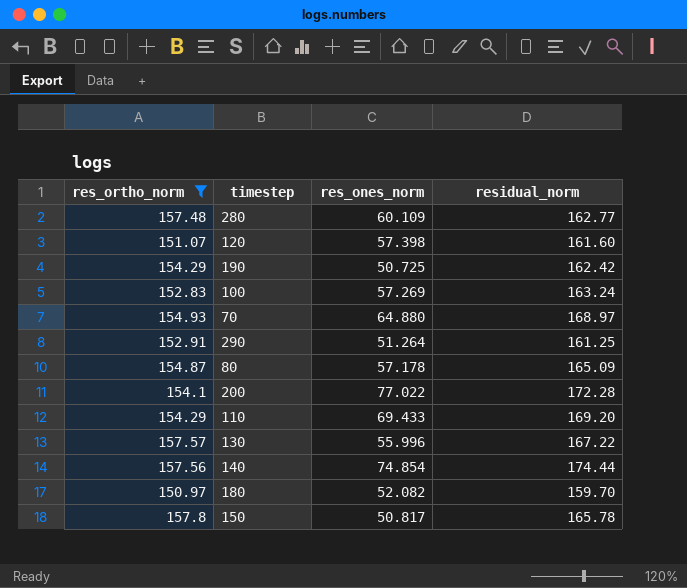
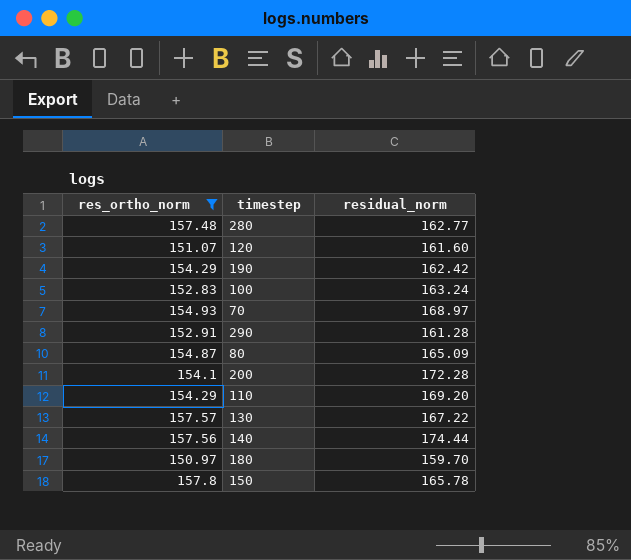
column res_ones_norm | position: 3 -> none
290 | residual_norm: 161.25 -> 161.28

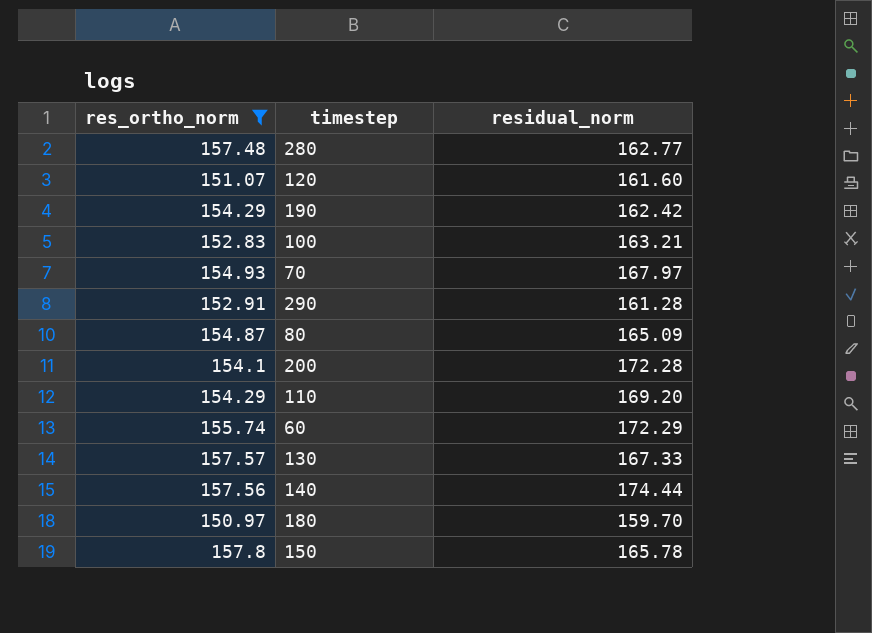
100 | residual_norm: 163.24 -> 163.21
70 | residual_norm: 168.97 -> 167.97
row 60: none -> 155.74 | 172.29
130 | residual_norm: 167.22 -> 167.33

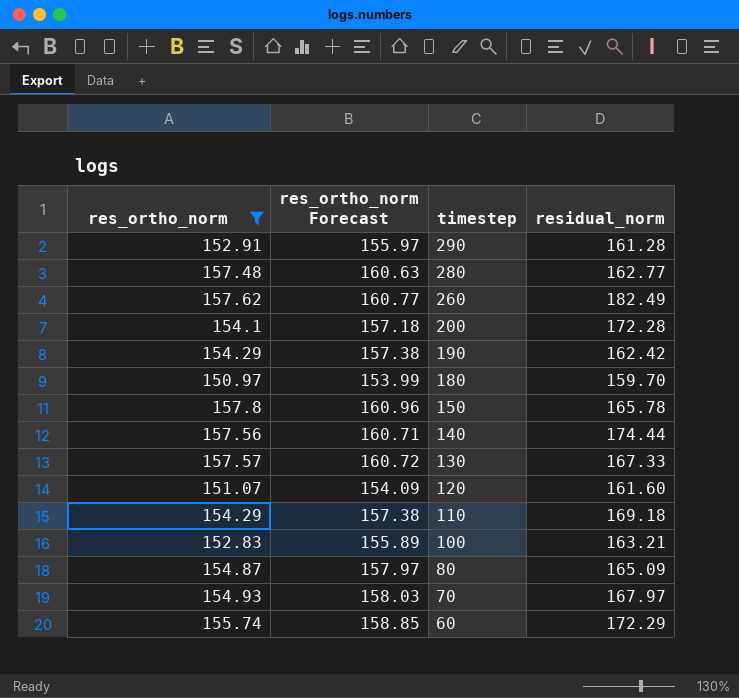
row order: none -> timestep descending
column res_ortho_norm Forecast | formula: none -> [res_ortho_norm] * 1.02
row 260: none -> 157.62 | 160.77 | 182.49
110 | residual_norm: 169.20 -> 169.18

